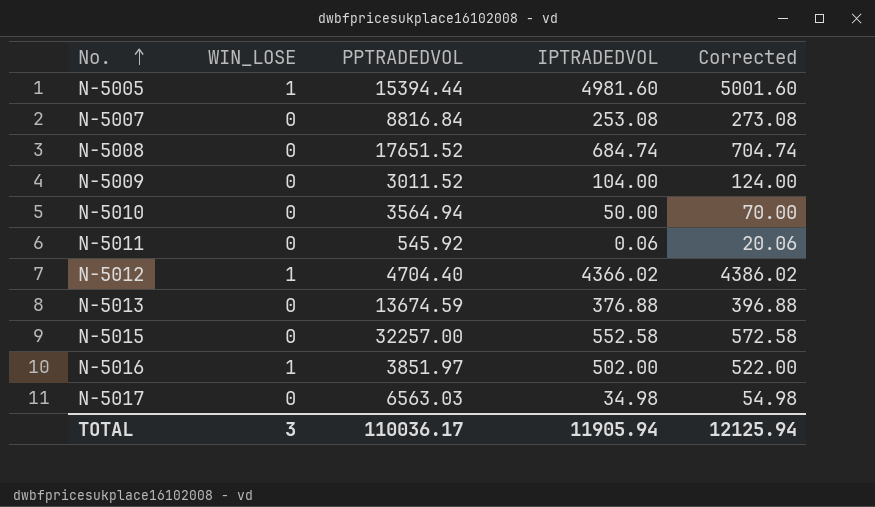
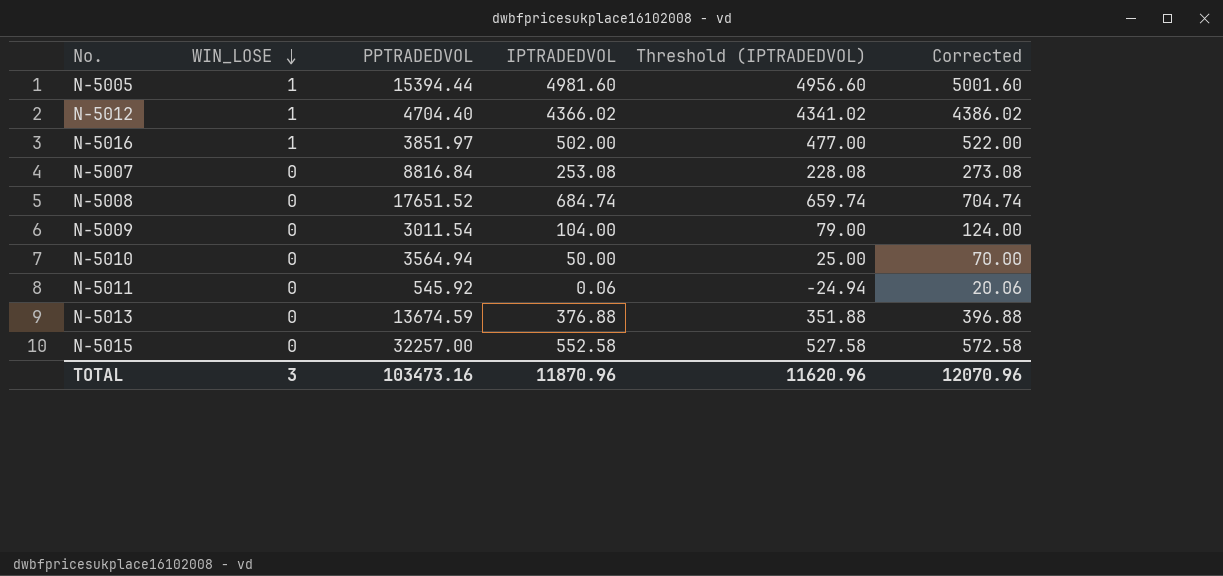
row order: No. ascending -> WIN_LOSE descending
column Threshold (IPTRADEDVOL) | formula: none -> [IPTRADEDVOL] - 25
row N-5017: 0 | 6563.03 | 34.98 | 54.98 -> none
N-5009 | PPTRADEDVOL: 3011.52 -> 3011.54
TOTAL | PPTRADEDVOL: 110036.17 -> 103473.16
TOTAL | IPTRADEDVOL: 11905.94 -> 11870.96
TOTAL | Corrected: 12125.94 -> 12070.96

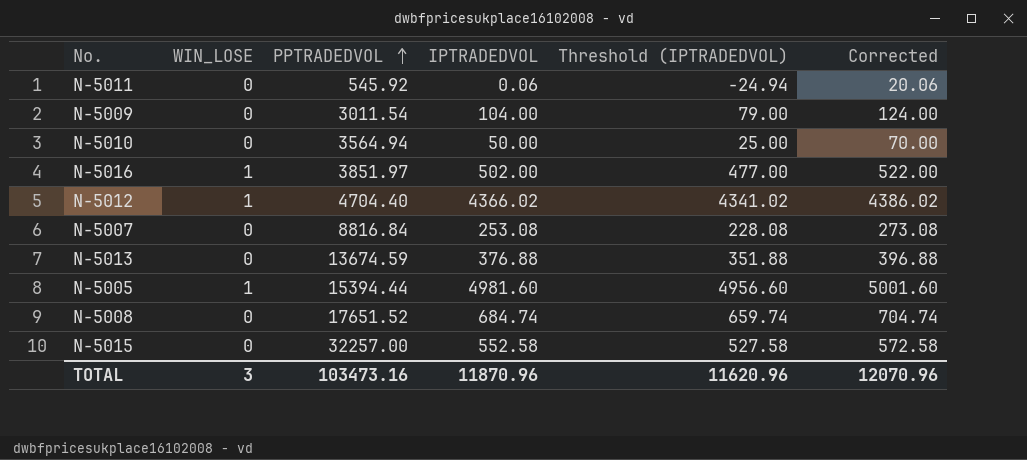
row order: WIN_LOSE descending -> PPTRADEDVOL ascending

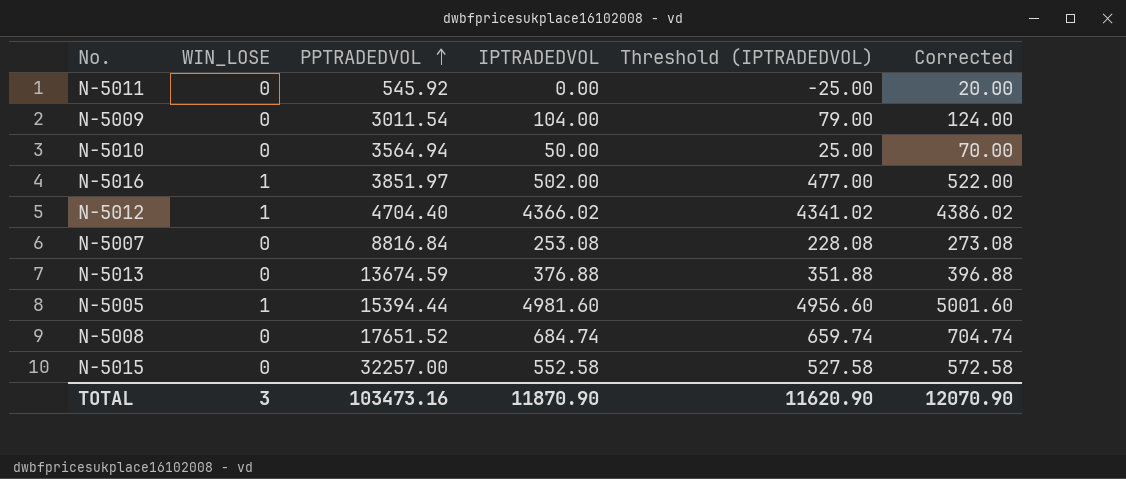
N-5011 | IPTRADEDVOL: 0.06 -> 0.00
N-5011 | Threshold (IPTRADEDVOL): -24.94 -> -25.00
N-5011 | Corrected: 20.06 -> 20.00
TOTAL | IPTRADEDVOL: 11870.96 -> 11870.90
TOTAL | Threshold (IPTRADEDVOL): 11620.96 -> 11620.90
TOTAL | Corrected: 12070.96 -> 12070.90

